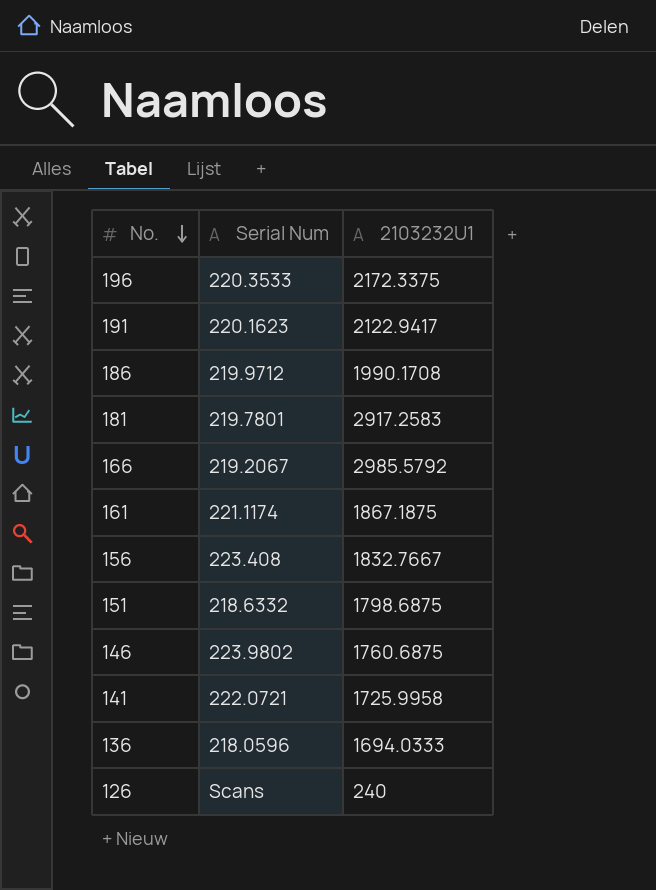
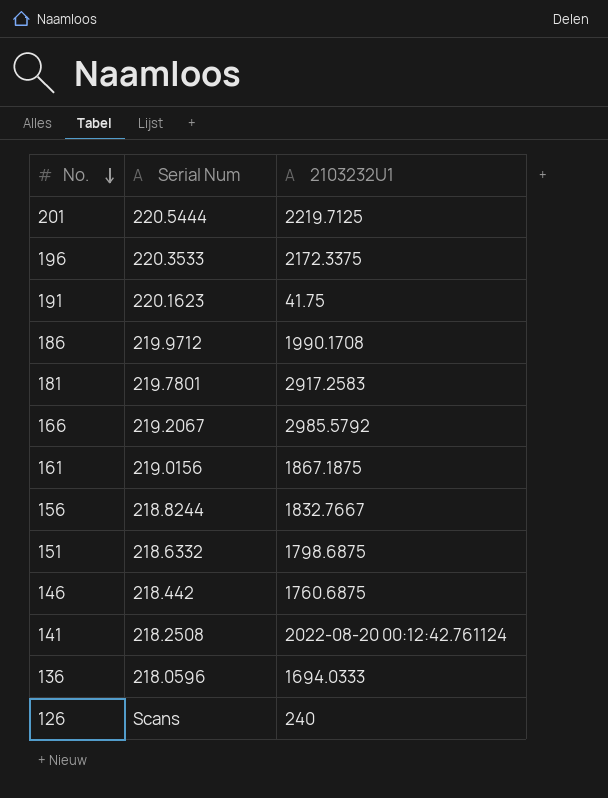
row 201: none -> 220.5444 | 2219.7125
191 | 2103232U1: 2122.9417 -> 41.75
161 | Serial Num: 221.1174 -> 219.0156
156 | Serial Num: 223.408 -> 218.8244
146 | Serial Num: 223.9802 -> 218.442
141 | Serial Num: 222.0721 -> 218.2508
141 | 2103232U1: 1725.9958 -> 2022-08-20 00:12:42.761124

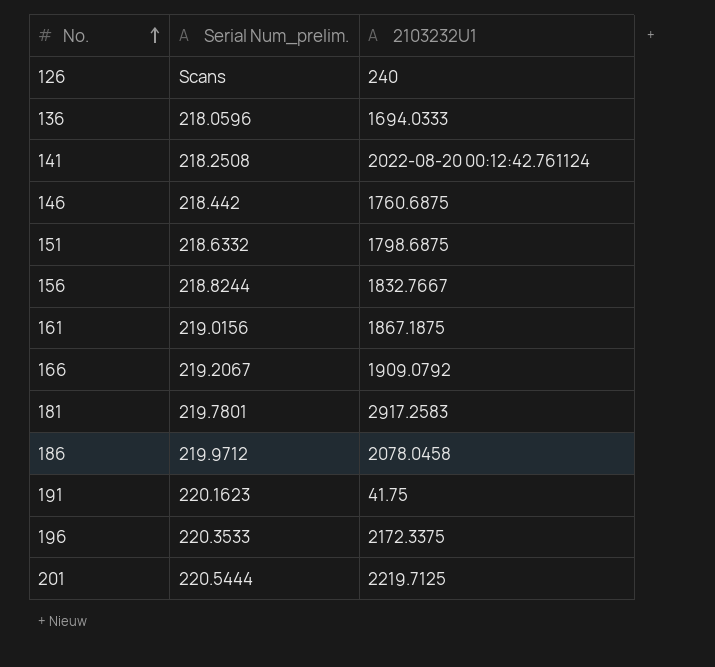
row order: No. descending -> No. ascending
column name: Serial Num -> Serial Num_prelim.
166 | 2103232U1: 2985.5792 -> 1909.0792
186 | 2103232U1: 1990.1708 -> 2078.0458

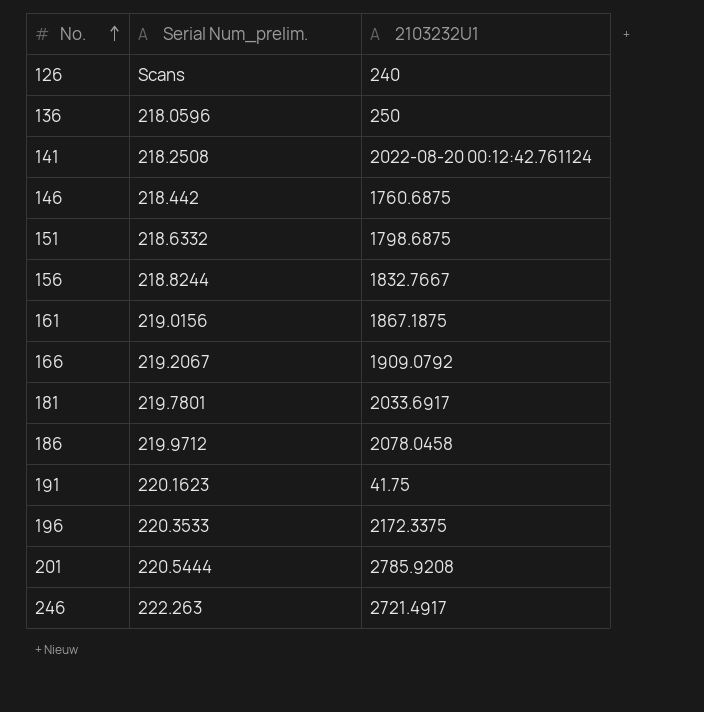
136 | 2103232U1: 1694.0333 -> 250
181 | 2103232U1: 2917.2583 -> 2033.6917
201 | 2103232U1: 2219.7125 -> 2785.9208
row 246: none -> 222.263 | 2721.4917

